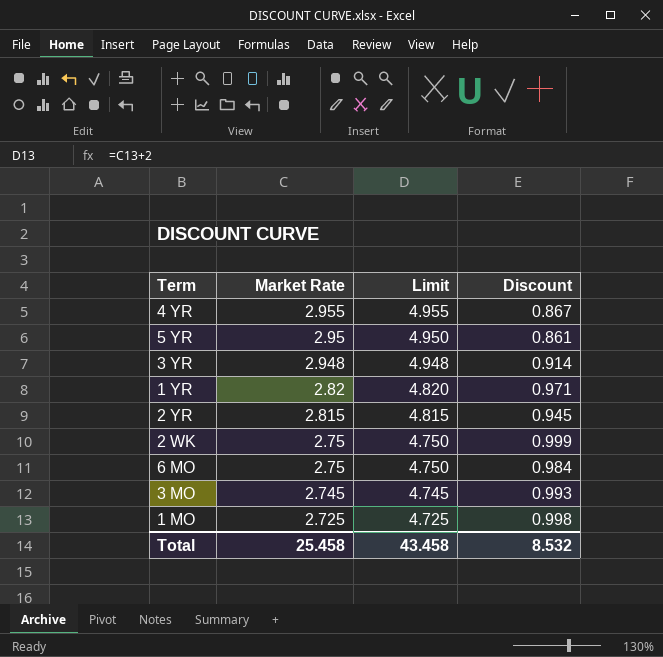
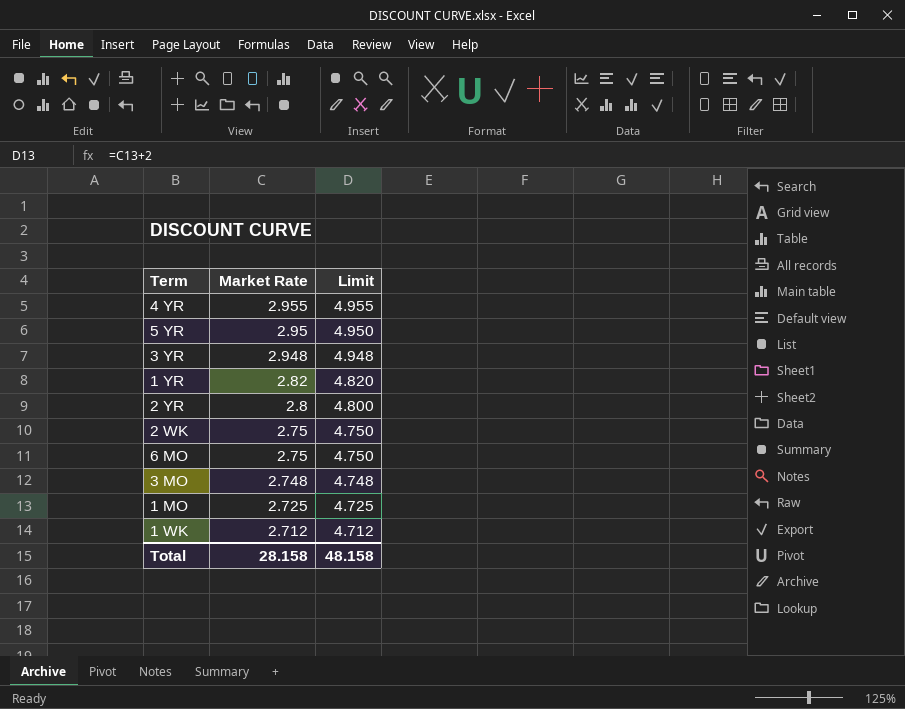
column Discount | position: 4 -> none
2 YR | Market Rate: 2.815 -> 2.8
2 YR | Limit: 4.815 -> 4.800
3 MO | Market Rate: 2.745 -> 2.748
3 MO | Limit: 4.745 -> 4.748
row 1 WK: none -> 2.712 | 4.712
Total | Market Rate: 25.458 -> 28.158
Total | Limit: 43.458 -> 48.158

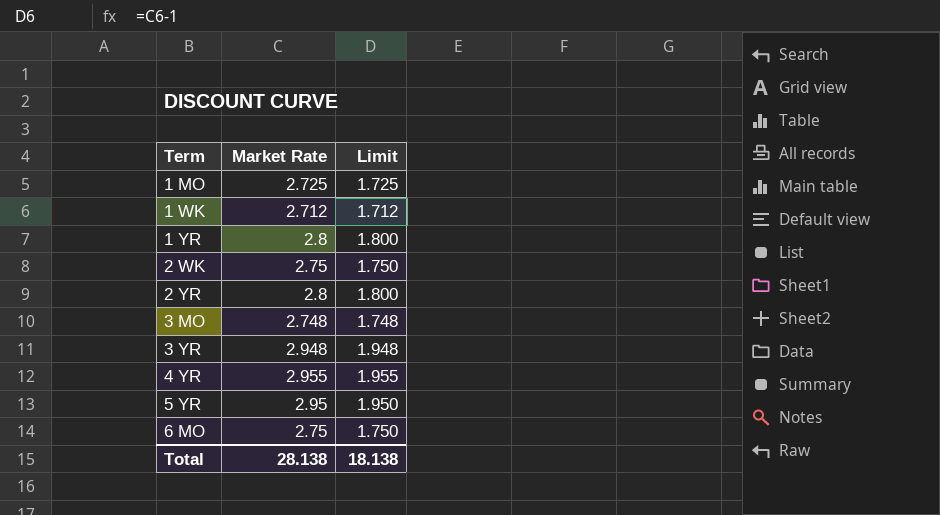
row order: Market Rate descending -> Term ascending
column Limit | formula: [Market Rate] + 2 -> [Market Rate] - 1
1 YR | Market Rate: 2.82 -> 2.8
Total | Market Rate: 28.158 -> 28.138
Total | Limit: 48.158 -> 18.138

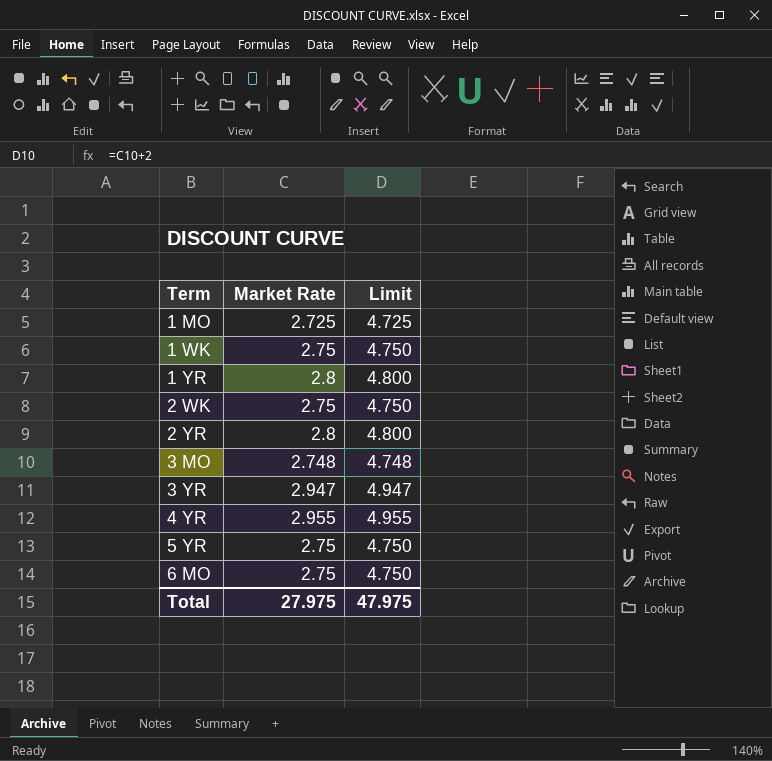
column Limit | formula: [Market Rate] - 1 -> [Market Rate] + 2
1 WK | Market Rate: 2.712 -> 2.75
3 YR | Market Rate: 2.948 -> 2.947
5 YR | Market Rate: 2.95 -> 2.75
Total | Market Rate: 28.138 -> 27.975
Total | Limit: 18.138 -> 47.975

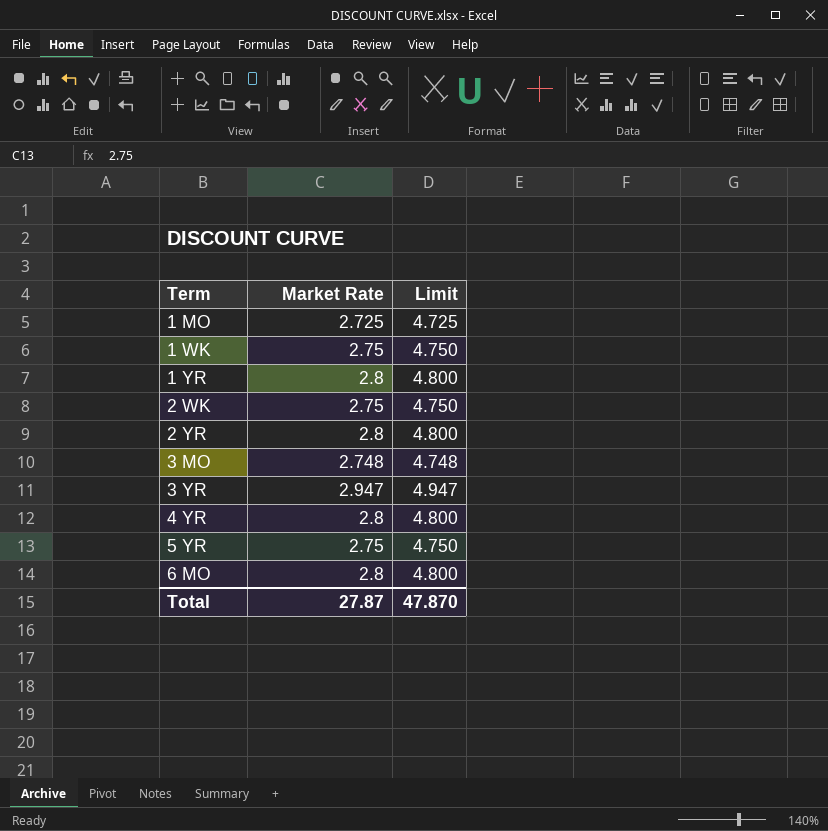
4 YR | Market Rate: 2.955 -> 2.8
4 YR | Limit: 4.955 -> 4.800
6 MO | Market Rate: 2.75 -> 2.8
6 MO | Limit: 4.750 -> 4.800
Total | Market Rate: 27.975 -> 27.87
Total | Limit: 47.975 -> 47.870

